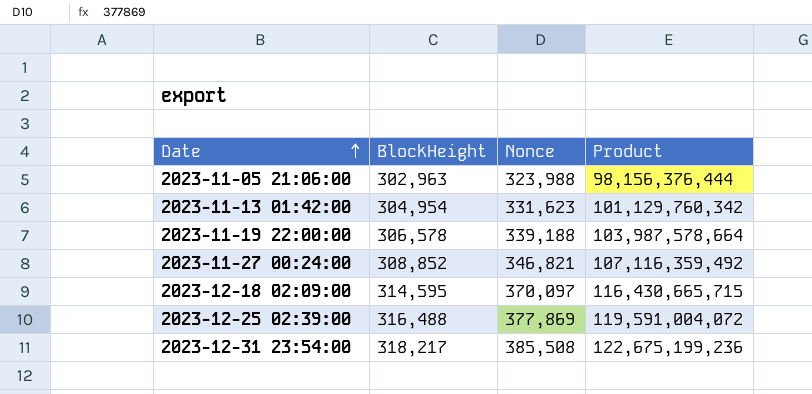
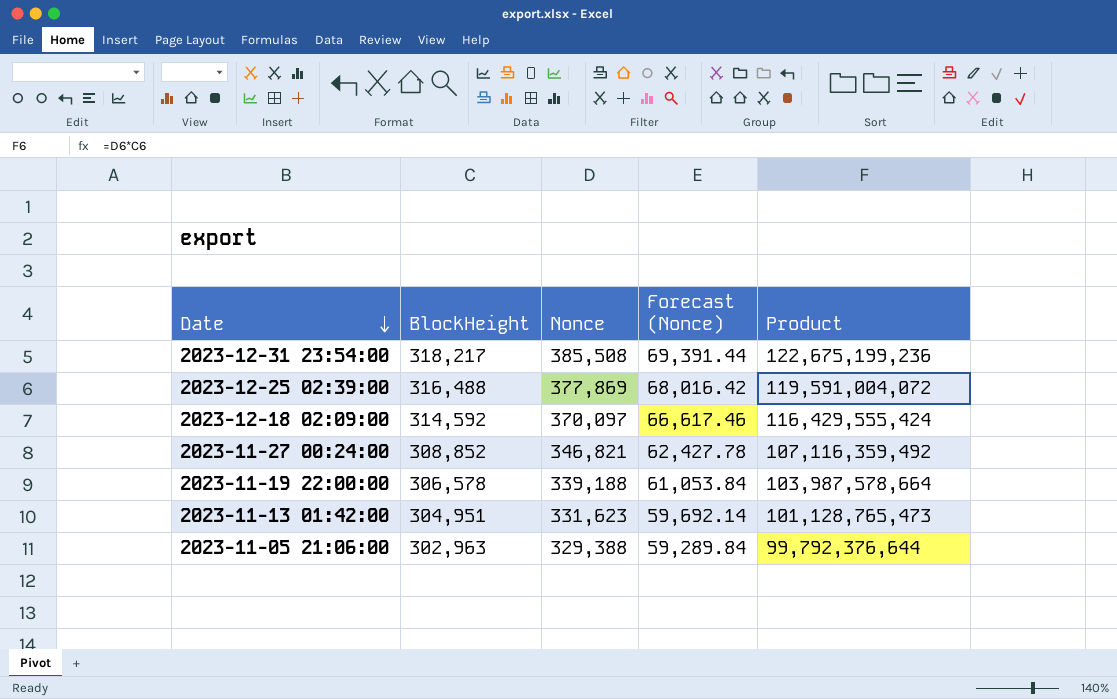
row order: Date ascending -> Date descending
column Forecast (Nonce) | formula: none -> [Nonce] * 0.18
2023-12-18 02:09:00 | BlockHeight: 314,595 -> 314,592
2023-12-18 02:09:00 | Product: 116,430,665,715 -> 116,429,555,424
2023-11-13 01:42:00 | BlockHeight: 304,954 -> 304,951
2023-11-13 01:42:00 | Product: 101,129,760,342 -> 101,128,765,473
2023-11-05 21:06:00 | Nonce: 323,988 -> 329,388
2023-11-05 21:06:00 | Product: 98,156,376,444 -> 99,792,376,644

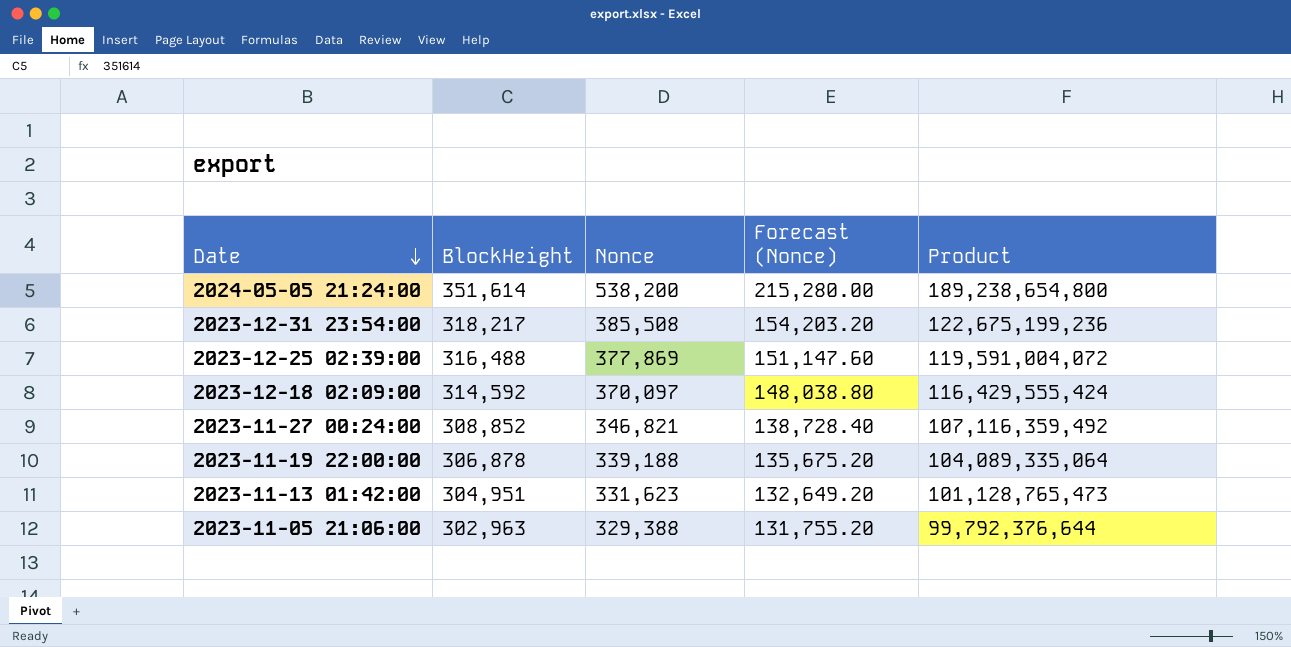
column Forecast (Nonce) | formula: [Nonce] * 0.18 -> [Nonce] * 0.4
row 2024-05-05 21:24:00: none -> 351,614 | 538,200 | 215,280.00 | 189,238,654,800
2023-11-19 22:00:00 | BlockHeight: 306,578 -> 306,878
2023-11-19 22:00:00 | Product: 103,987,578,664 -> 104,089,335,064

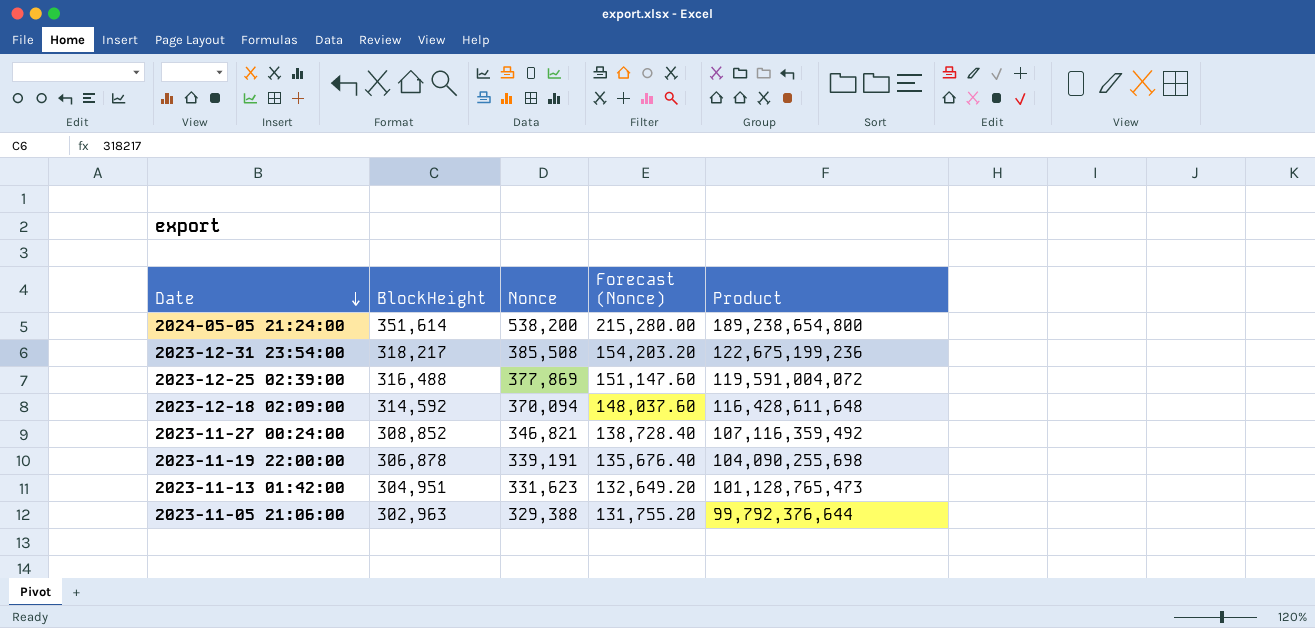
2023-12-18 02:09:00 | Nonce: 370,097 -> 370,094
2023-12-18 02:09:00 | Forecast (Nonce): 148,038.80 -> 148,037.60
2023-12-18 02:09:00 | Product: 116,429,555,424 -> 116,428,611,648
2023-11-19 22:00:00 | Nonce: 339,188 -> 339,191
2023-11-19 22:00:00 | Forecast (Nonce): 135,675.20 -> 135,676.40
2023-11-19 22:00:00 | Product: 104,089,335,064 -> 104,090,255,698

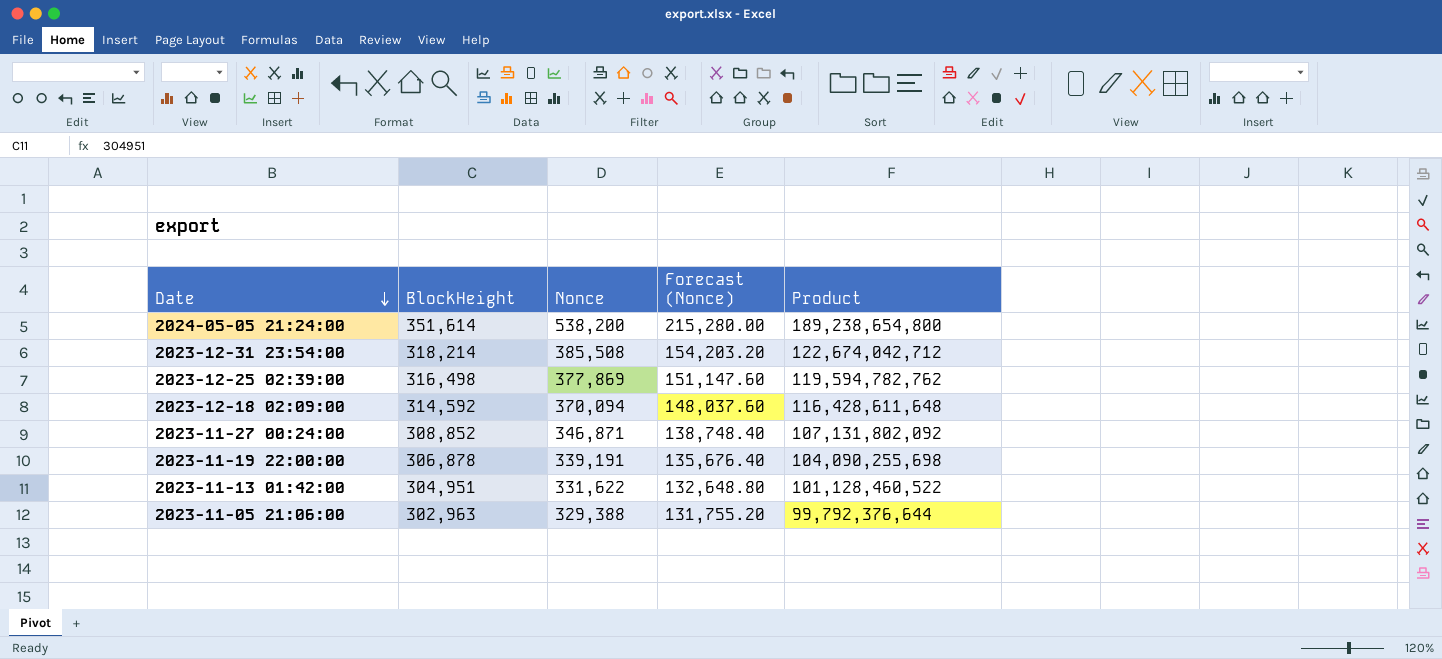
2023-12-31 23:54:00 | BlockHeight: 318,217 -> 318,214
2023-12-31 23:54:00 | Product: 122,675,199,236 -> 122,674,042,712
2023-12-25 02:39:00 | BlockHeight: 316,488 -> 316,498
2023-12-25 02:39:00 | Product: 119,591,004,072 -> 119,594,782,762
2023-11-27 00:24:00 | Nonce: 346,821 -> 346,871
2023-11-27 00:24:00 | Forecast (Nonce): 138,728.40 -> 138,748.40
2023-11-27 00:24:00 | Product: 107,116,359,492 -> 107,131,802,092
2023-11-13 01:42:00 | Nonce: 331,623 -> 331,622
2023-11-13 01:42:00 | Forecast (Nonce): 132,649.20 -> 132,648.80
2023-11-13 01:42:00 | Product: 101,128,765,473 -> 101,128,460,522

